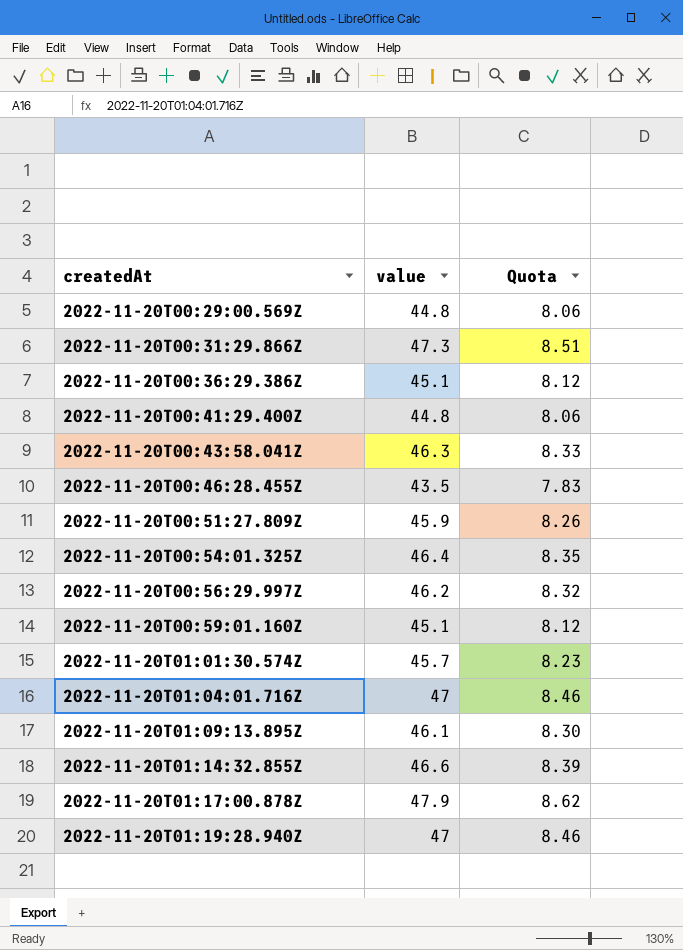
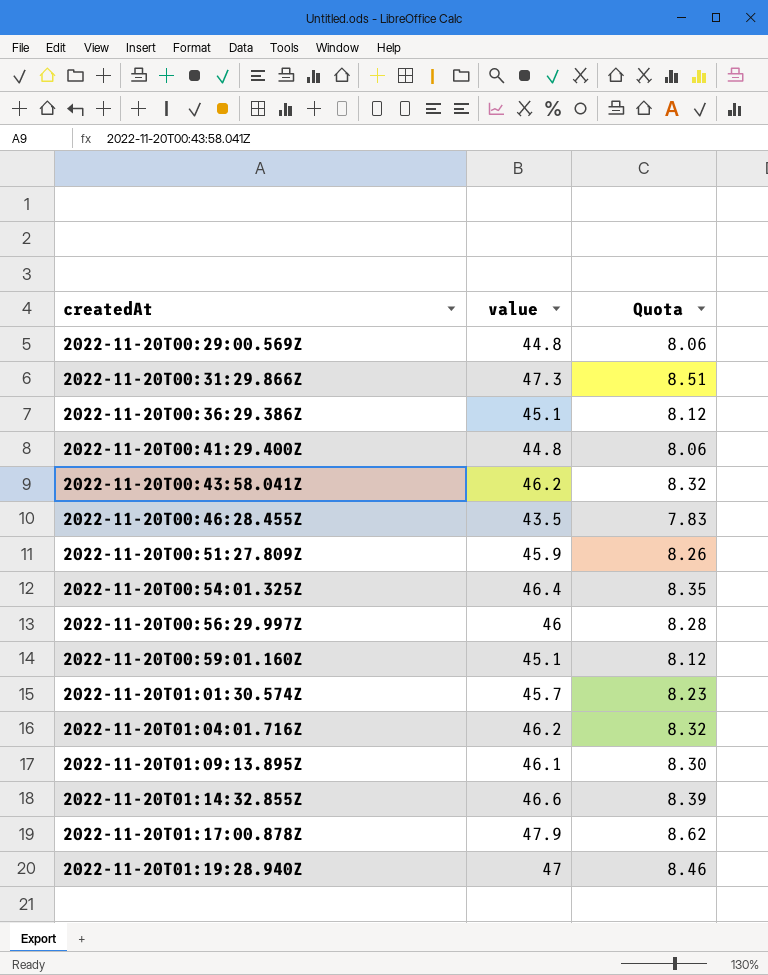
2022-11-20T00:43:58.041Z | value: 46.3 -> 46.2
2022-11-20T00:43:58.041Z | Quota: 8.33 -> 8.32
2022-11-20T00:56:29.997Z | value: 46.2 -> 46
2022-11-20T00:56:29.997Z | Quota: 8.32 -> 8.28
2022-11-20T01:04:01.716Z | value: 47 -> 46.2
2022-11-20T01:04:01.716Z | Quota: 8.46 -> 8.32

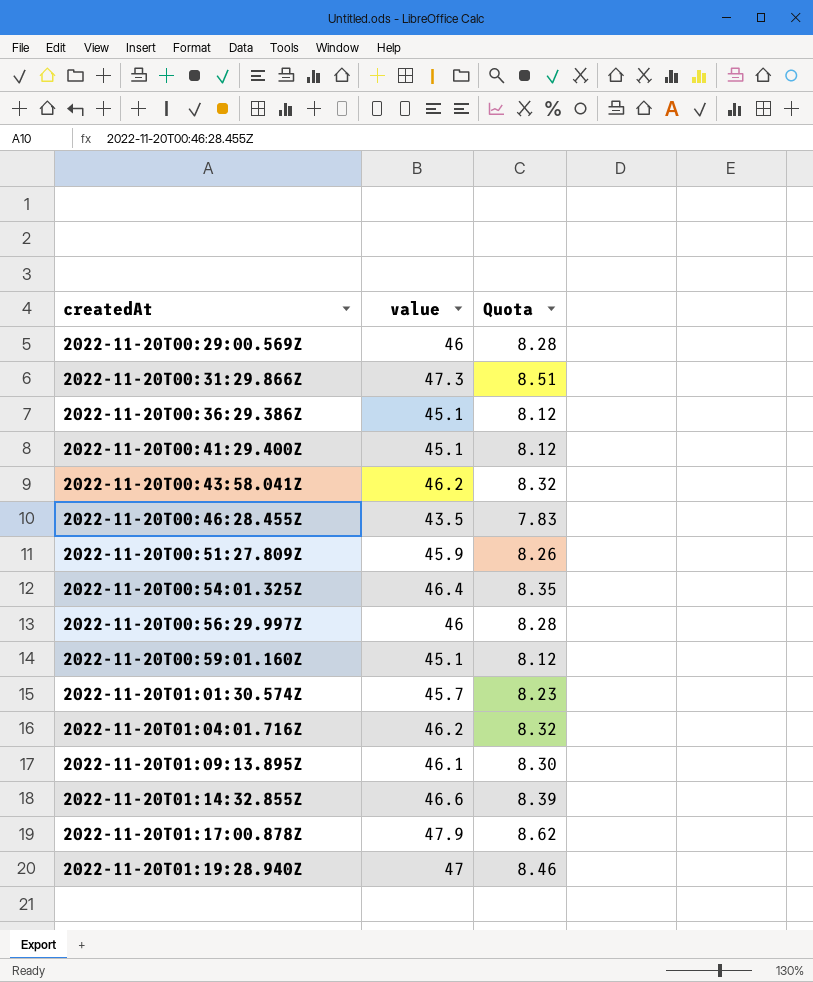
2022-11-20T00:29:00.569Z | value: 44.8 -> 46
2022-11-20T00:29:00.569Z | Quota: 8.06 -> 8.28
2022-11-20T00:41:29.400Z | value: 44.8 -> 45.1
2022-11-20T00:41:29.400Z | Quota: 8.06 -> 8.12

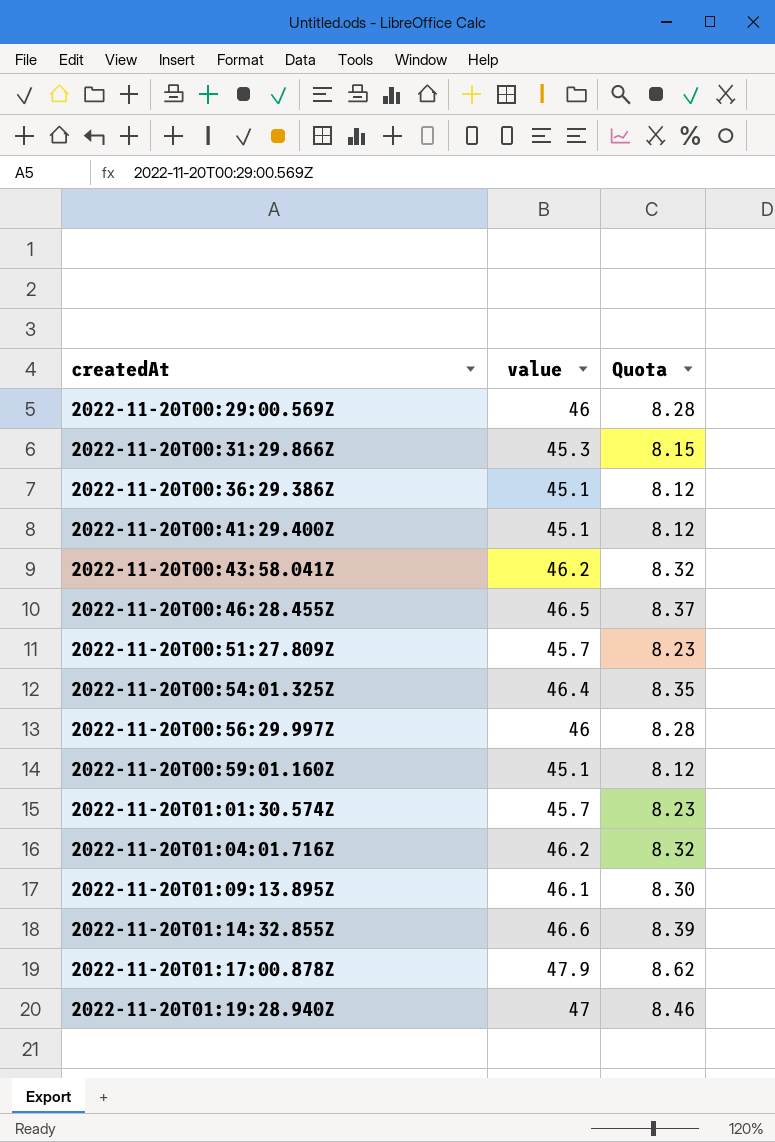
2022-11-20T00:31:29.866Z | value: 47.3 -> 45.3
2022-11-20T00:31:29.866Z | Quota: 8.51 -> 8.15
2022-11-20T00:46:28.455Z | value: 43.5 -> 46.5
2022-11-20T00:46:28.455Z | Quota: 7.83 -> 8.37
2022-11-20T00:51:27.809Z | value: 45.9 -> 45.7
2022-11-20T00:51:27.809Z | Quota: 8.26 -> 8.23

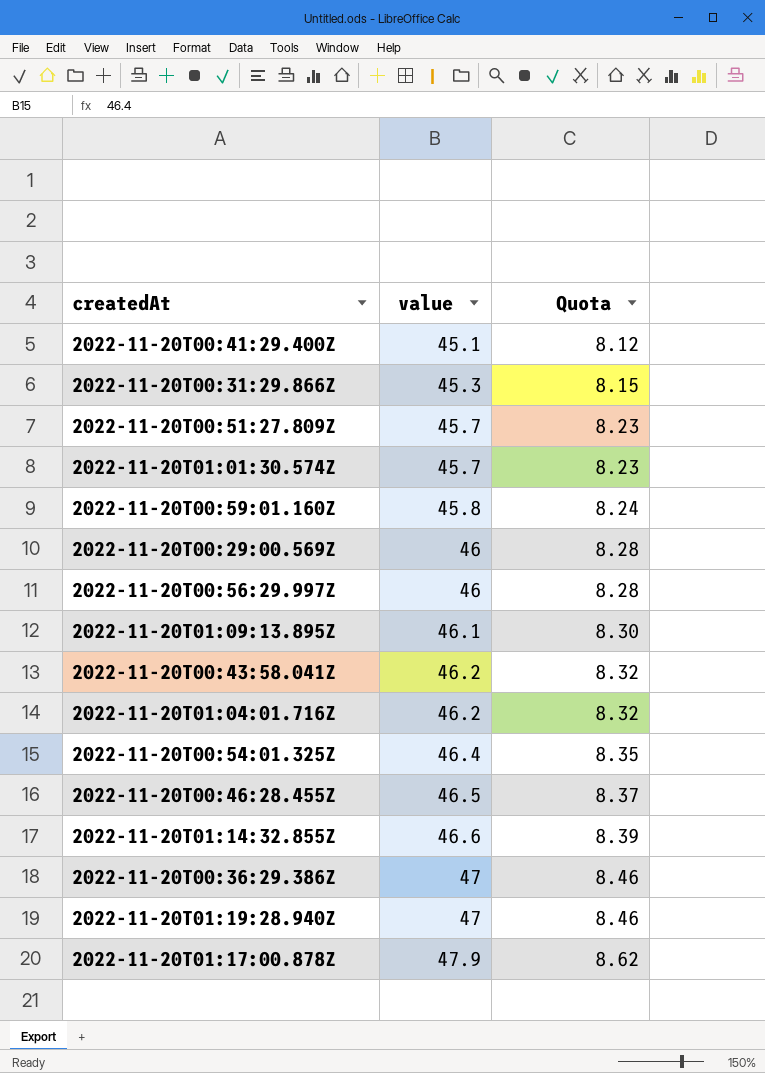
row order: createdAt ascending -> value ascending
2022-11-20T00:59:01.160Z | value: 45.1 -> 45.8
2022-11-20T00:59:01.160Z | Quota: 8.12 -> 8.24
2022-11-20T00:36:29.386Z | value: 45.1 -> 47
2022-11-20T00:36:29.386Z | Quota: 8.12 -> 8.46

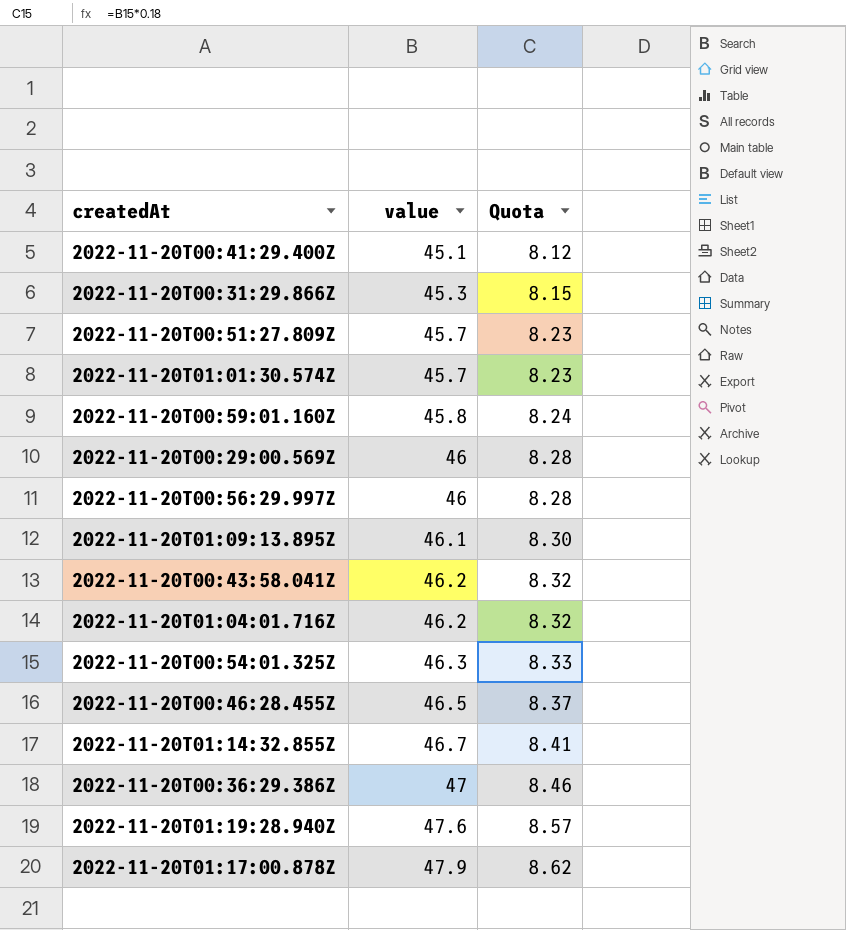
2022-11-20T00:54:01.325Z | value: 46.4 -> 46.3
2022-11-20T00:54:01.325Z | Quota: 8.35 -> 8.33
2022-11-20T01:14:32.855Z | value: 46.6 -> 46.7
2022-11-20T01:14:32.855Z | Quota: 8.39 -> 8.41
2022-11-20T01:19:28.940Z | value: 47 -> 47.6
2022-11-20T01:19:28.940Z | Quota: 8.46 -> 8.57

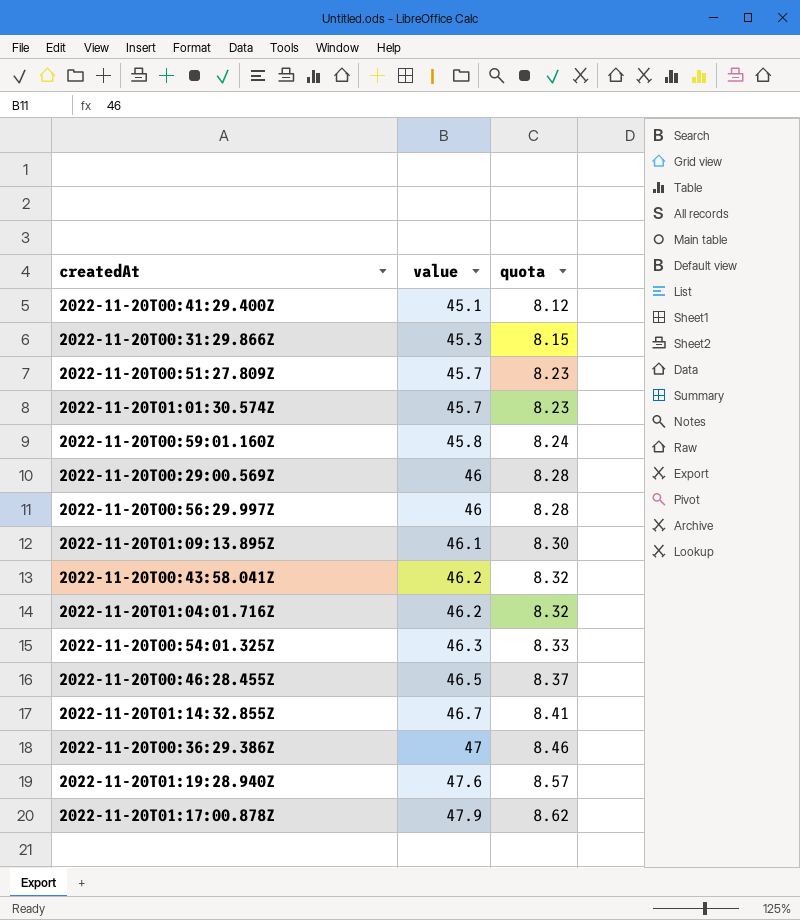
column name: Quota -> quota

